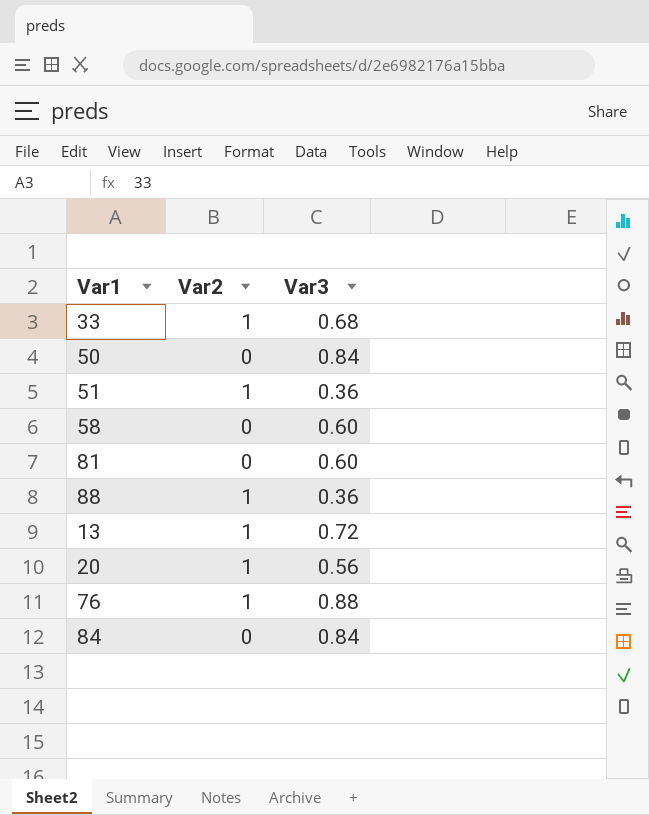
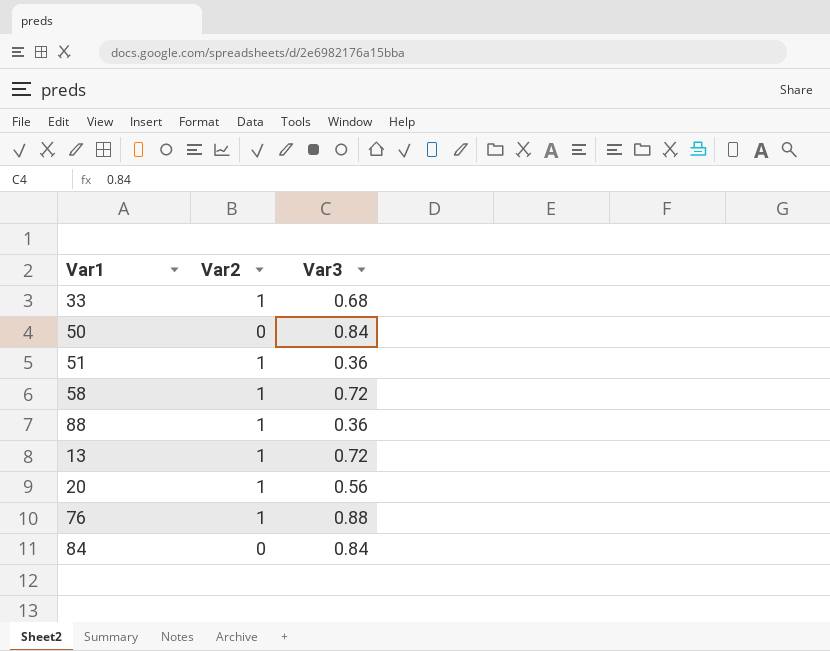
row 81: 0 | 0.60 -> none
58 | Var2: 0 -> 1
58 | Var3: 0.60 -> 0.72

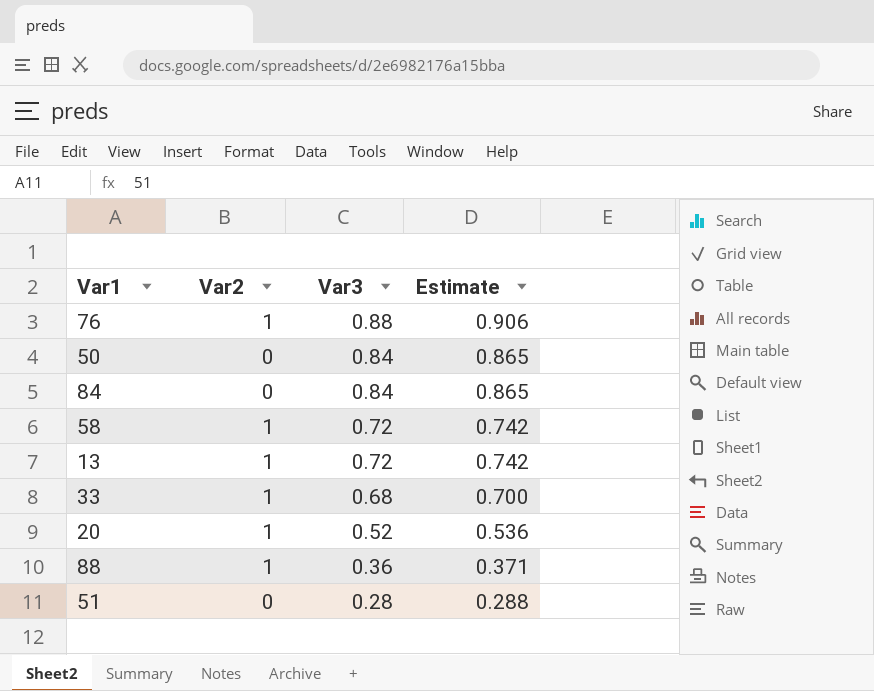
row order: none -> Var3 descending
column Estimate | formula: none -> [Var3] * 1.03
20 | Var3: 0.56 -> 0.52
51 | Var2: 1 -> 0
51 | Var3: 0.36 -> 0.28

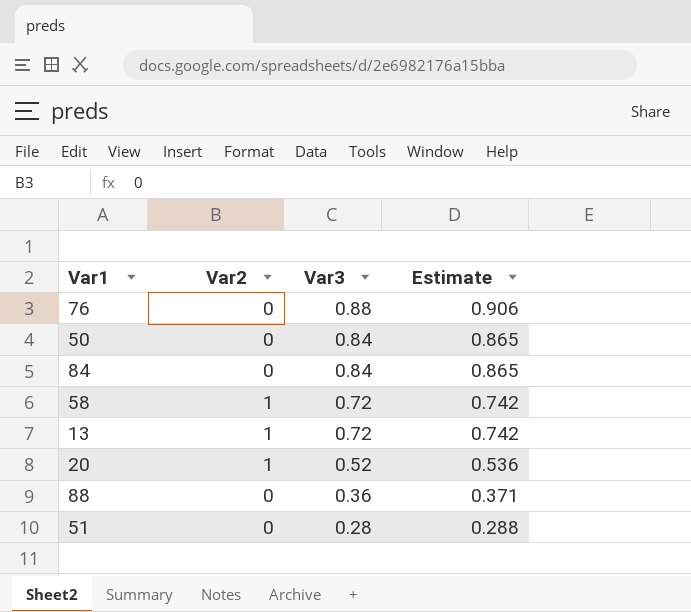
row 33: 1 | 0.68 | 0.700 -> none
76 | Var2: 1 -> 0
88 | Var2: 1 -> 0

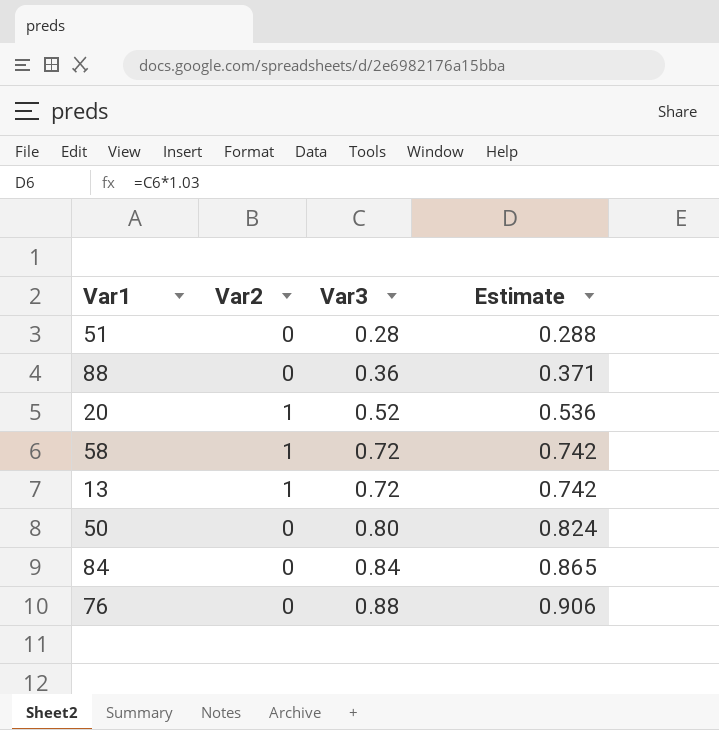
row order: Var3 descending -> Var3 ascending
50 | Var3: 0.84 -> 0.80
50 | Estimate: 0.865 -> 0.824

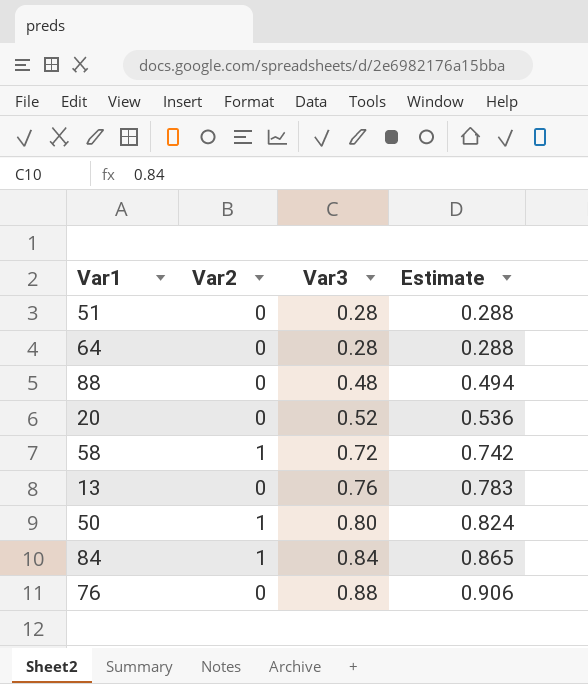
row 64: none -> 0 | 0.28 | 0.288
88 | Var3: 0.36 -> 0.48
88 | Estimate: 0.371 -> 0.494
20 | Var2: 1 -> 0
13 | Var2: 1 -> 0
13 | Var3: 0.72 -> 0.76
13 | Estimate: 0.742 -> 0.783
50 | Var2: 0 -> 1
84 | Var2: 0 -> 1

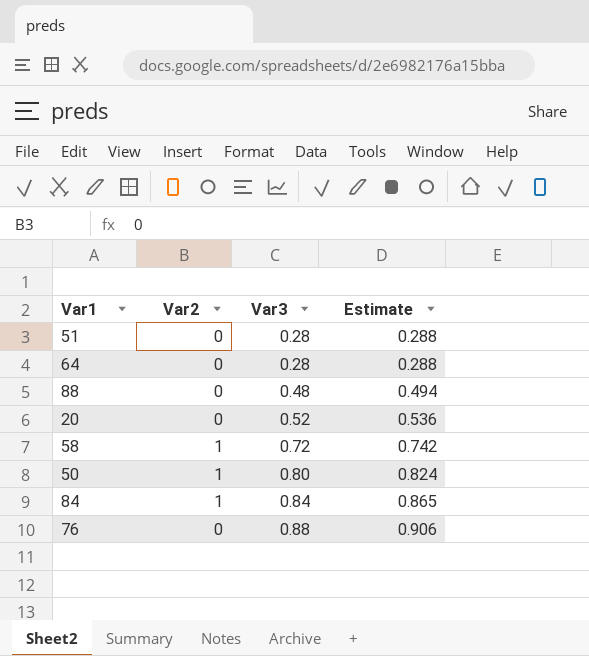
row 13: 0 | 0.76 | 0.783 -> none

